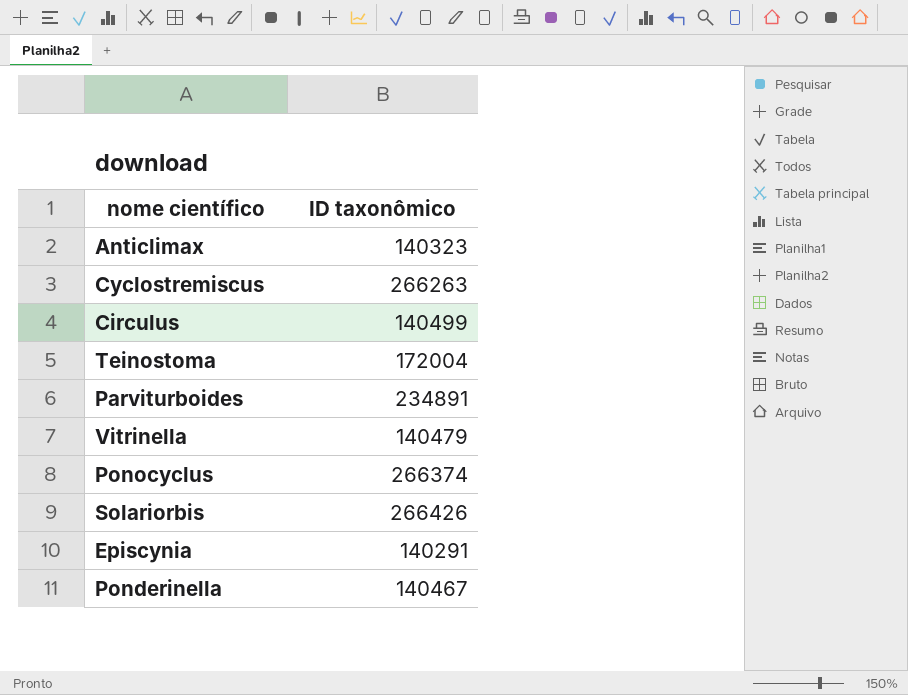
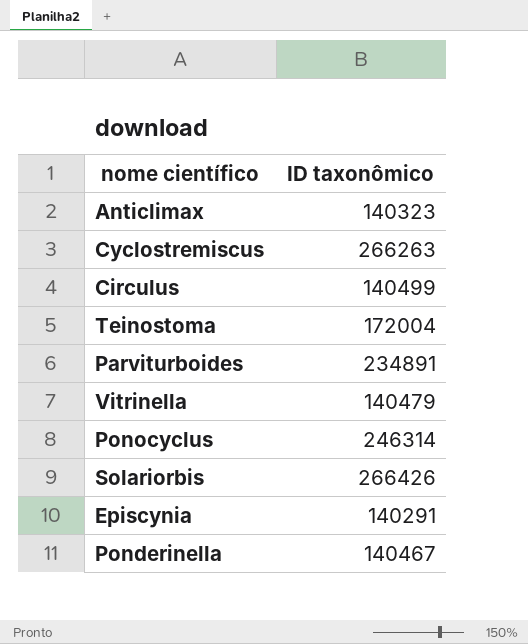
Ponocyclus | ID taxonômico: 266374 -> 246314

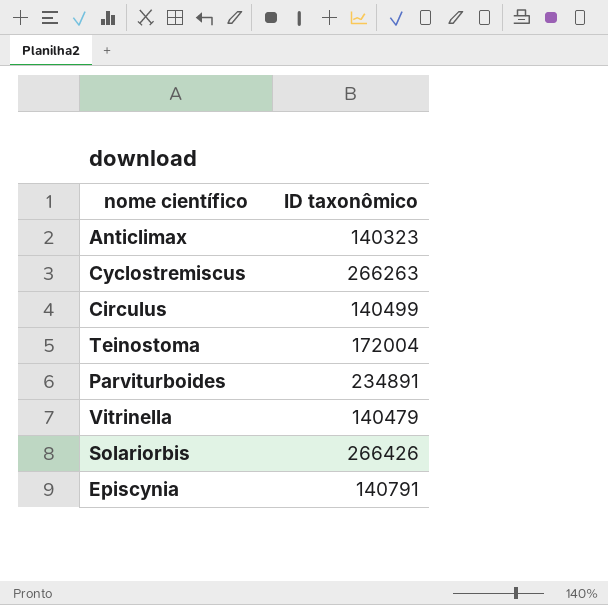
row Ponocyclus: 246314 -> none
row Ponderinella: 140467 -> none
Episcynia | ID taxonômico: 140291 -> 140791

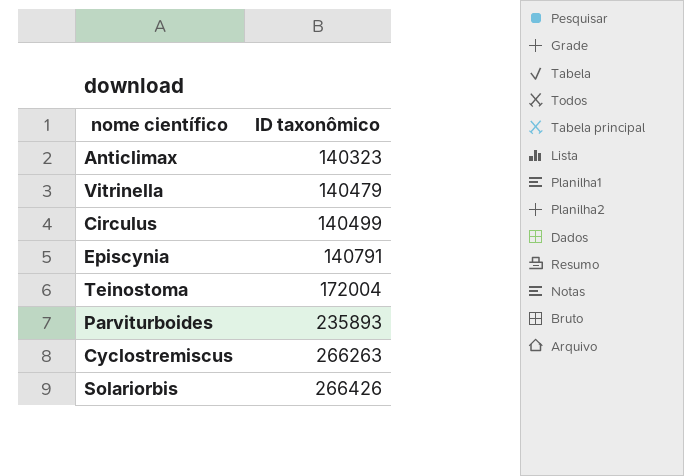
row order: none -> ID taxonômico ascending
Parviturboides | ID taxonômico: 234891 -> 235893

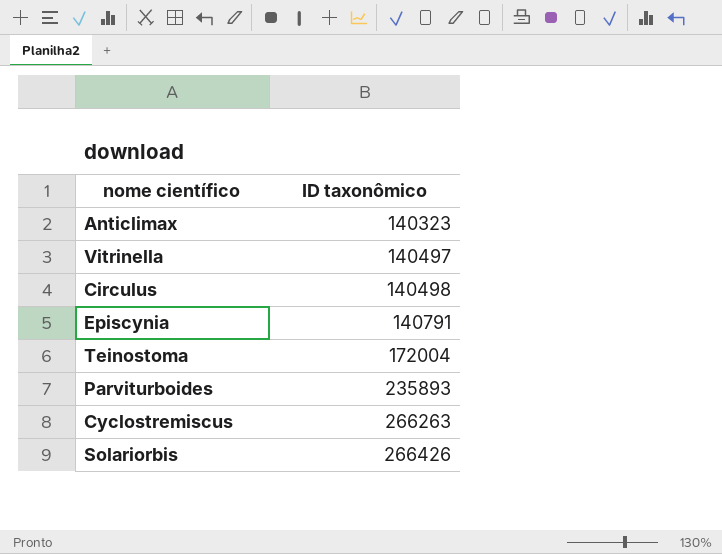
Vitrinella | ID taxonômico: 140479 -> 140497
Circulus | ID taxonômico: 140499 -> 140498

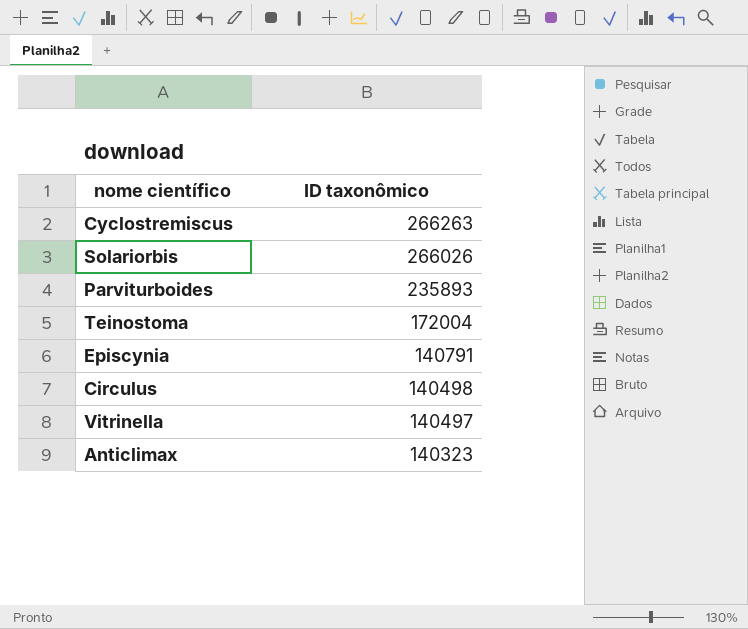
row order: ID taxonômico ascending -> ID taxonômico descending
Solariorbis | ID taxonômico: 266426 -> 266026

